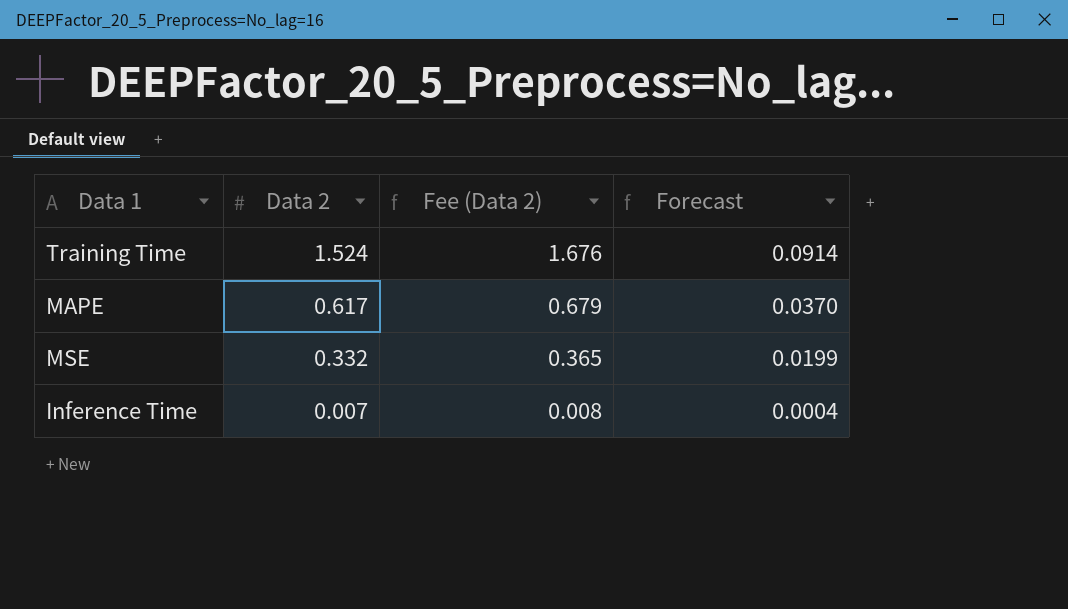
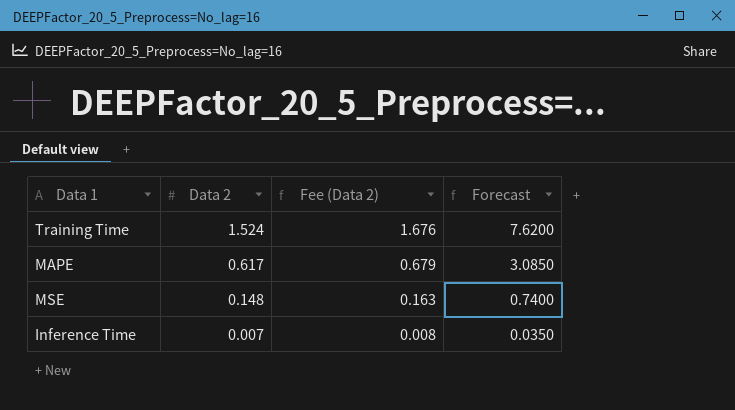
column Forecast | formula: [Data 2] * 0.06 -> [Data 2] * 5
MSE | Data 2: 0.332 -> 0.148
MSE | Fee (Data 2): 0.365 -> 0.163

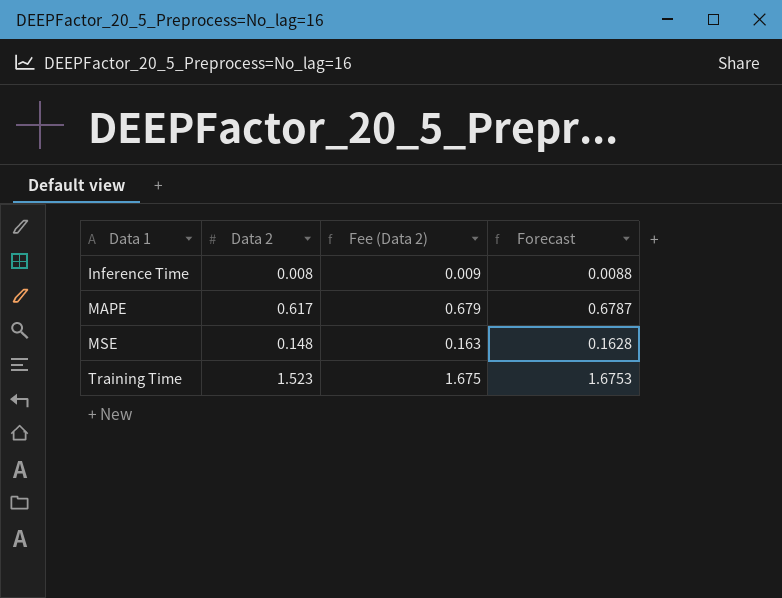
row order: Data 2 descending -> Data 1 ascending
column Forecast | formula: [Data 2] * 5 -> [Data 2] * 1.1
Inference Time | Data 2: 0.007 -> 0.008
Inference Time | Fee (Data 2): 0.008 -> 0.009
Training Time | Data 2: 1.524 -> 1.523
Training Time | Fee (Data 2): 1.676 -> 1.675

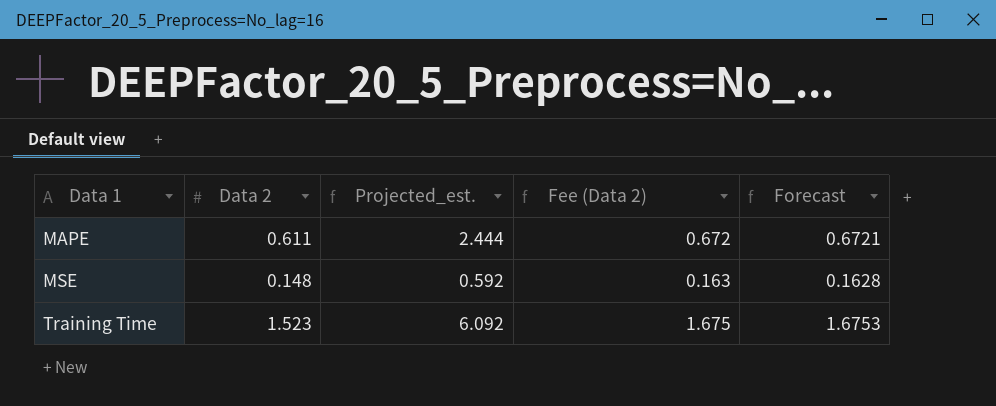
column Projected_est. | formula: none -> [Data 2] * 4
row Inference Time: 0.008 | 0.009 | 0.0088 -> none
MAPE | Data 2: 0.617 -> 0.611
MAPE | Fee (Data 2): 0.679 -> 0.672
MAPE | Forecast: 0.6787 -> 0.6721

